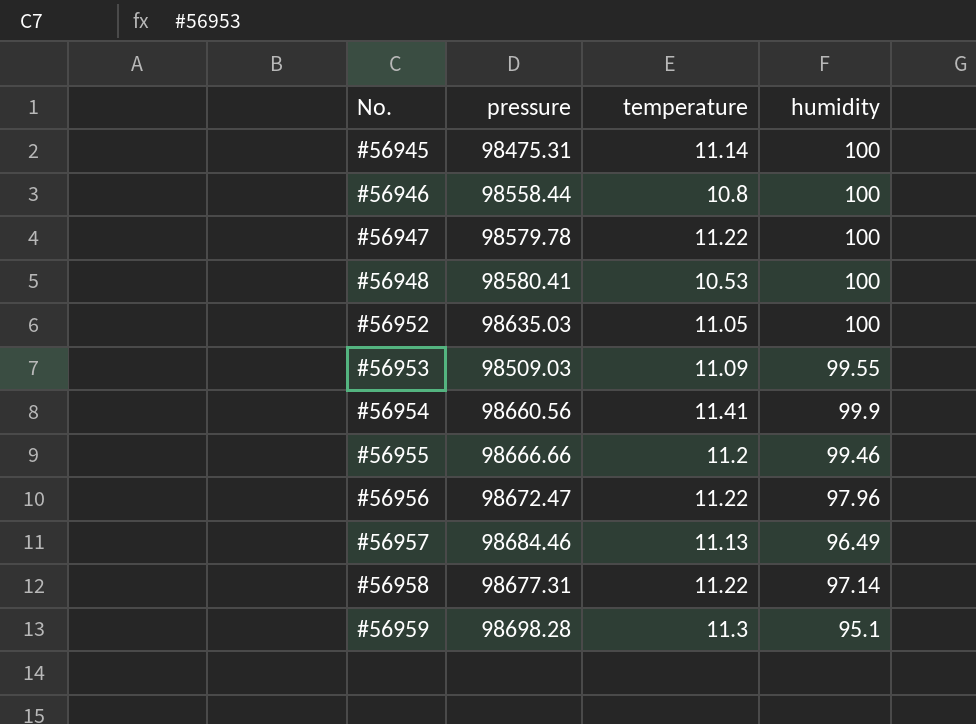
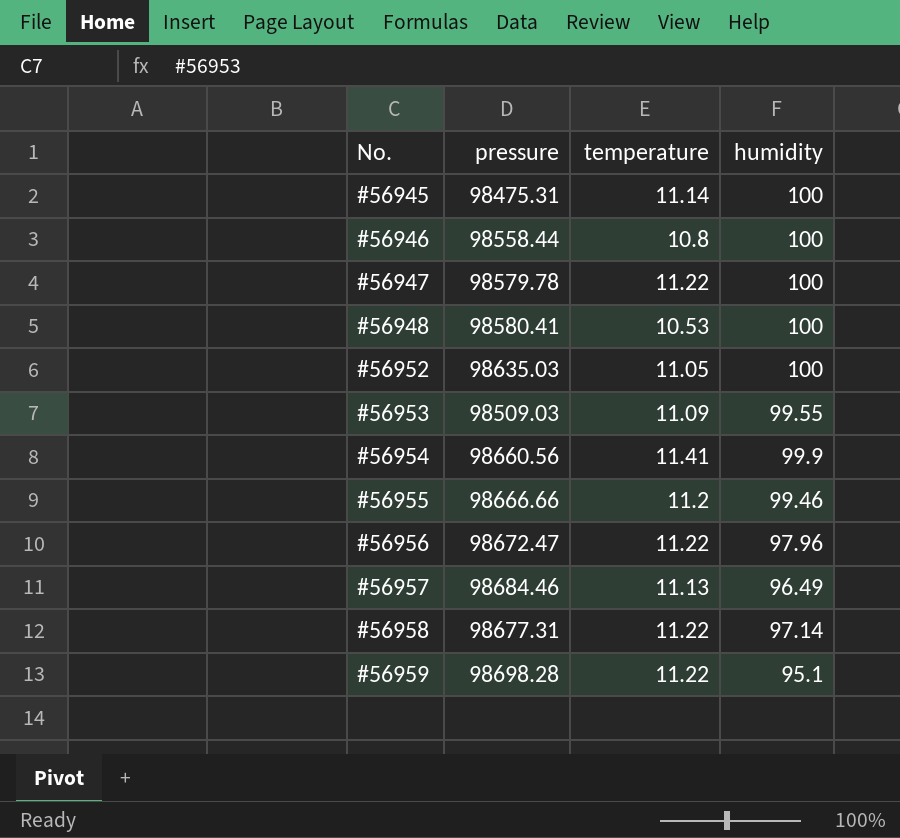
#56959 | temperature: 11.3 -> 11.22

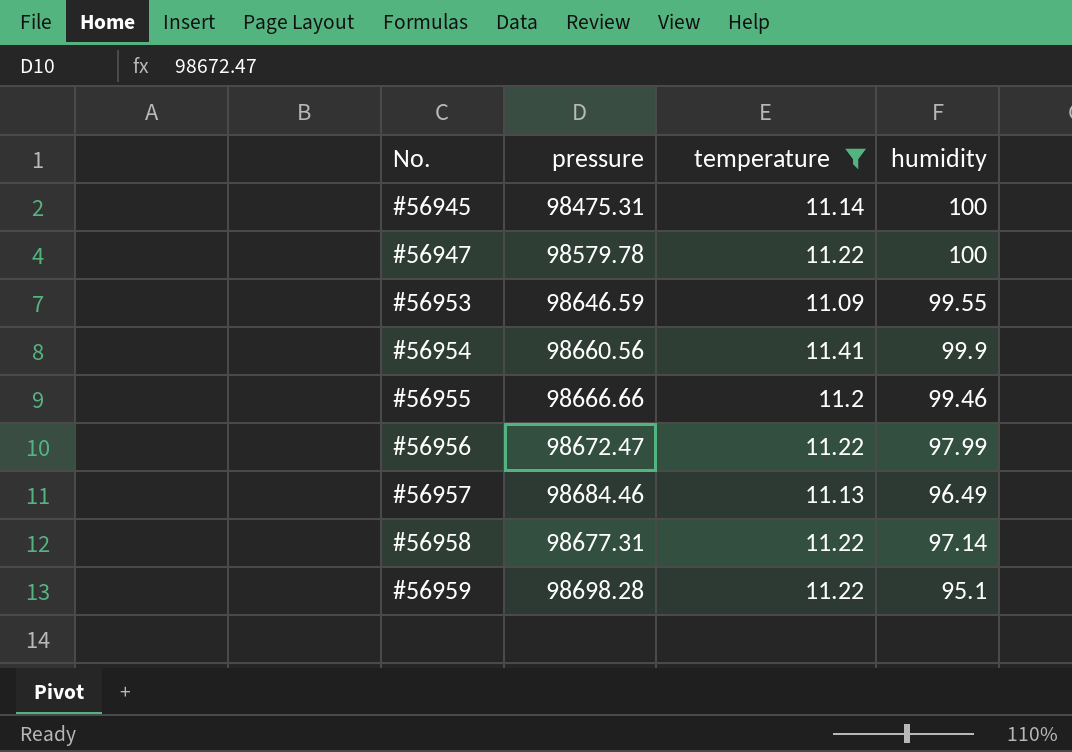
filter: none -> temperature >= 11.09
#56953 | pressure: 98509.03 -> 98646.59
#56956 | humidity: 97.96 -> 97.99

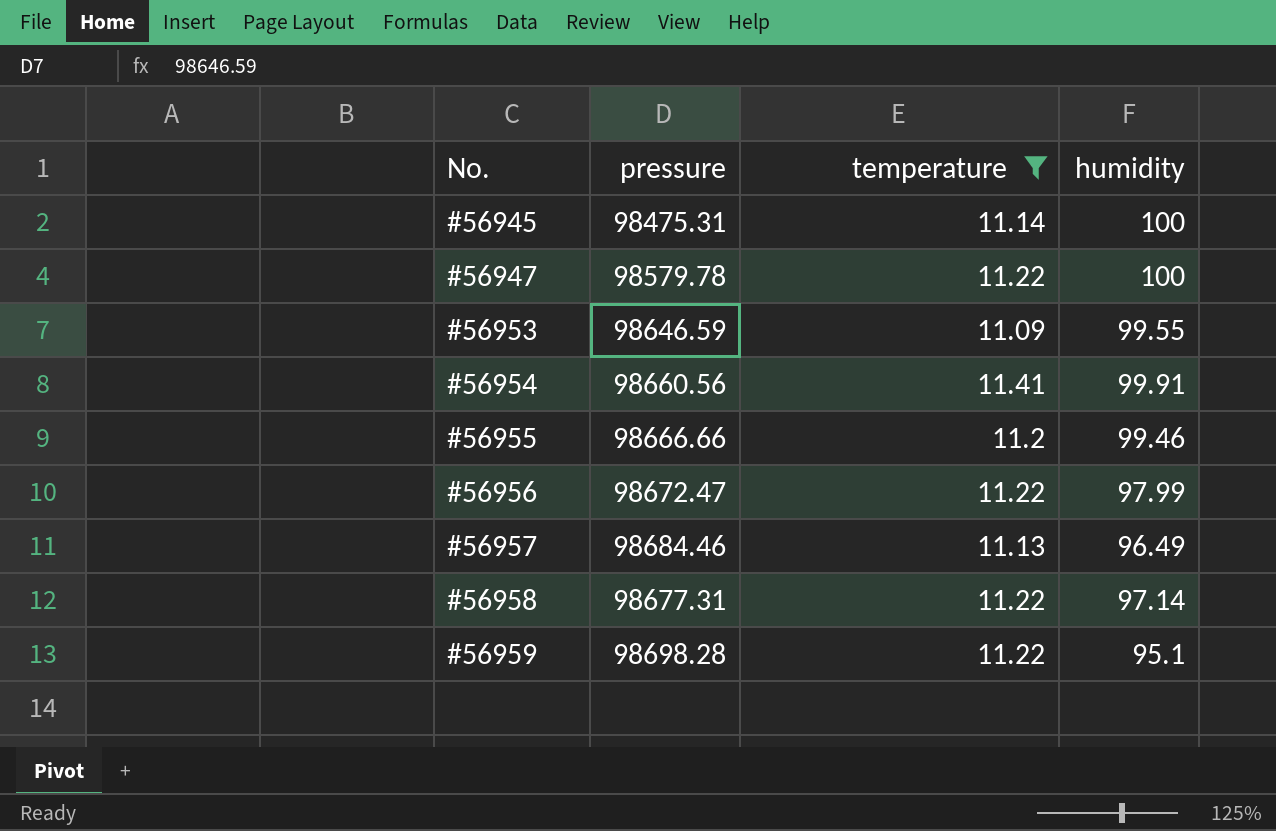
#56954 | humidity: 99.9 -> 99.91

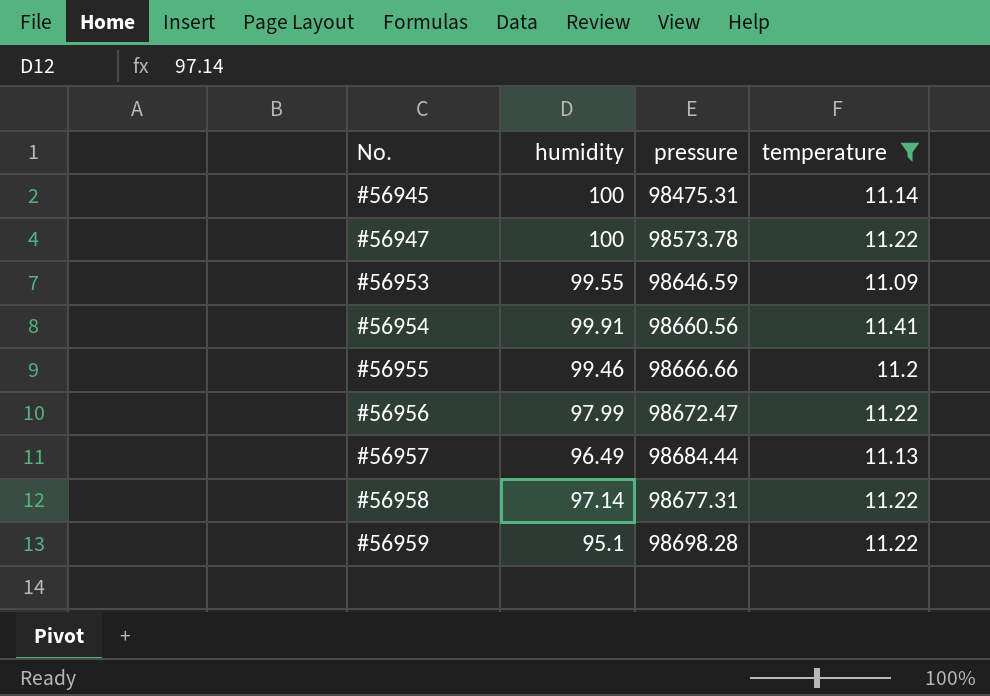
column humidity | position: 4 -> 2
#56947 | pressure: 98579.78 -> 98573.78
#56957 | pressure: 98684.46 -> 98684.44

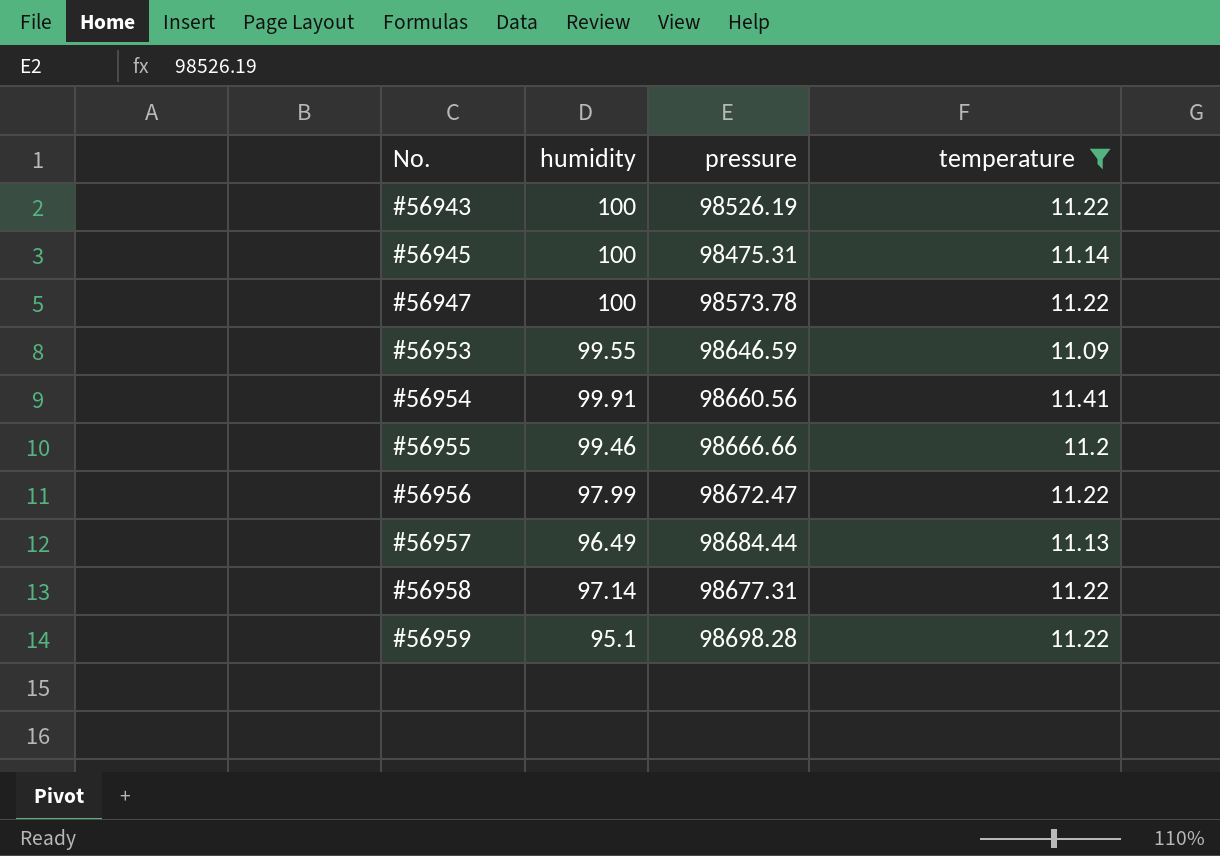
row #56943: none -> 100 | 98526.19 | 11.22

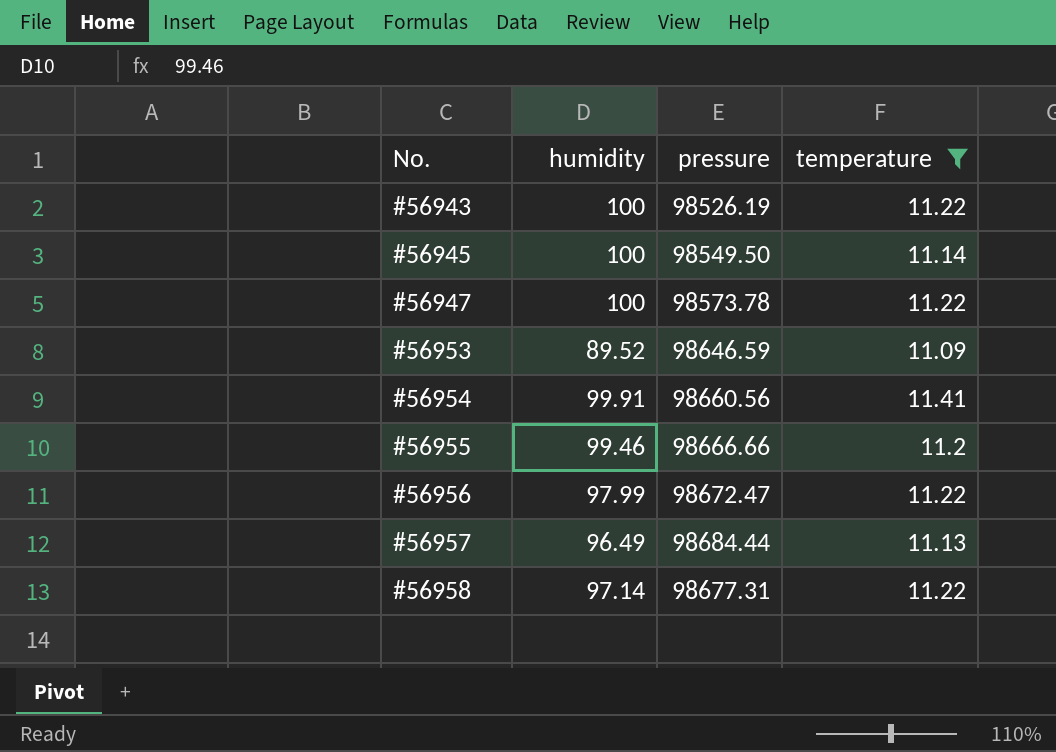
row #56959: 95.1 | 98698.28 | 11.22 -> none
#56945 | pressure: 98475.31 -> 98549.50
#56953 | humidity: 99.55 -> 89.52

